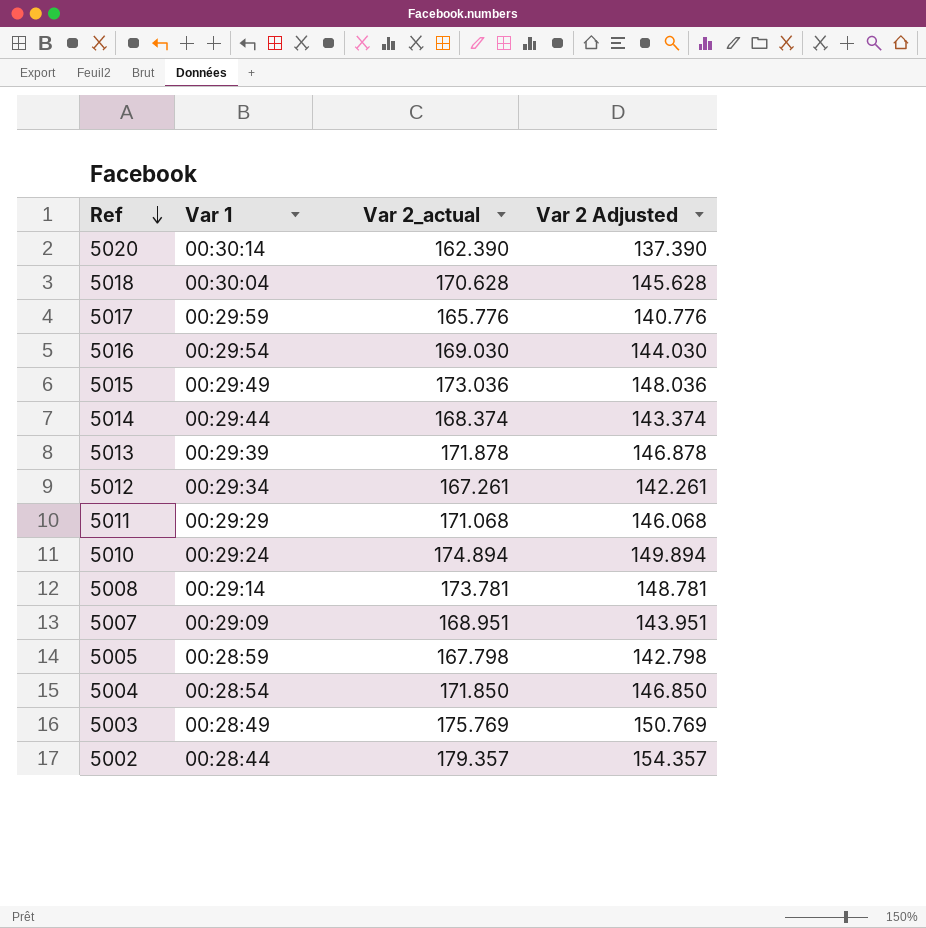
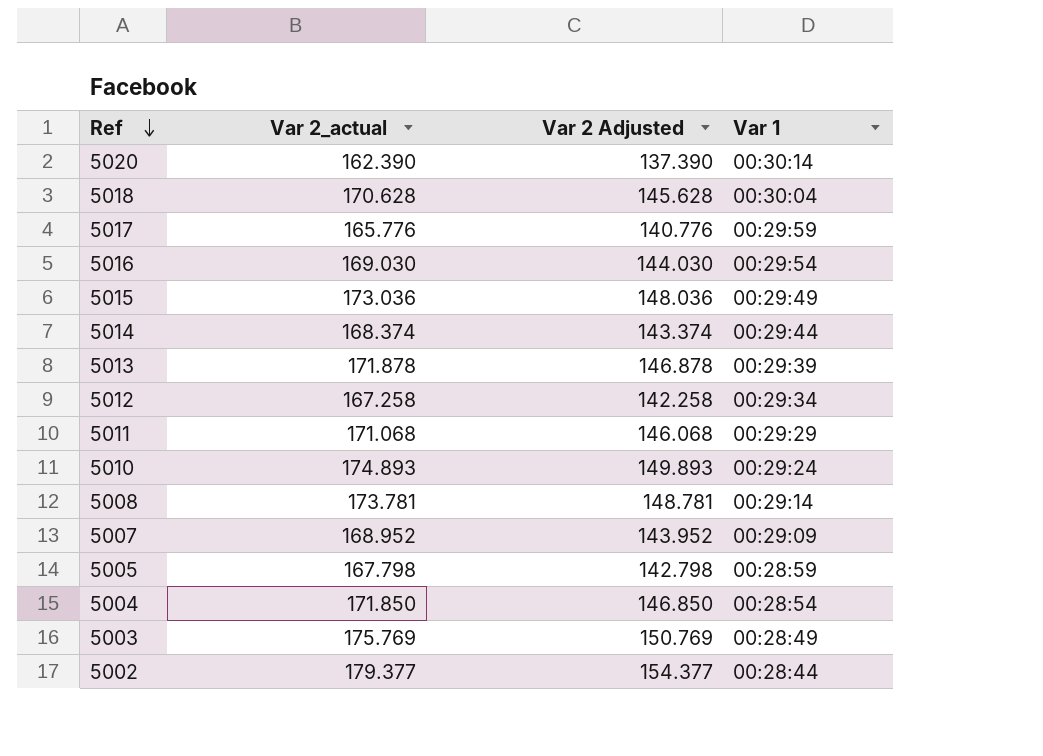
column Var 1 | position: 2 -> 4
5012 | Var 2_actual: 167.261 -> 167.258
5012 | Var 2 Adjusted: 142.261 -> 142.258
5010 | Var 2_actual: 174.894 -> 174.893
5010 | Var 2 Adjusted: 149.894 -> 149.893
5007 | Var 2_actual: 168.951 -> 168.952
5007 | Var 2 Adjusted: 143.951 -> 143.952
5002 | Var 2_actual: 179.357 -> 179.377
5002 | Var 2 Adjusted: 154.357 -> 154.377

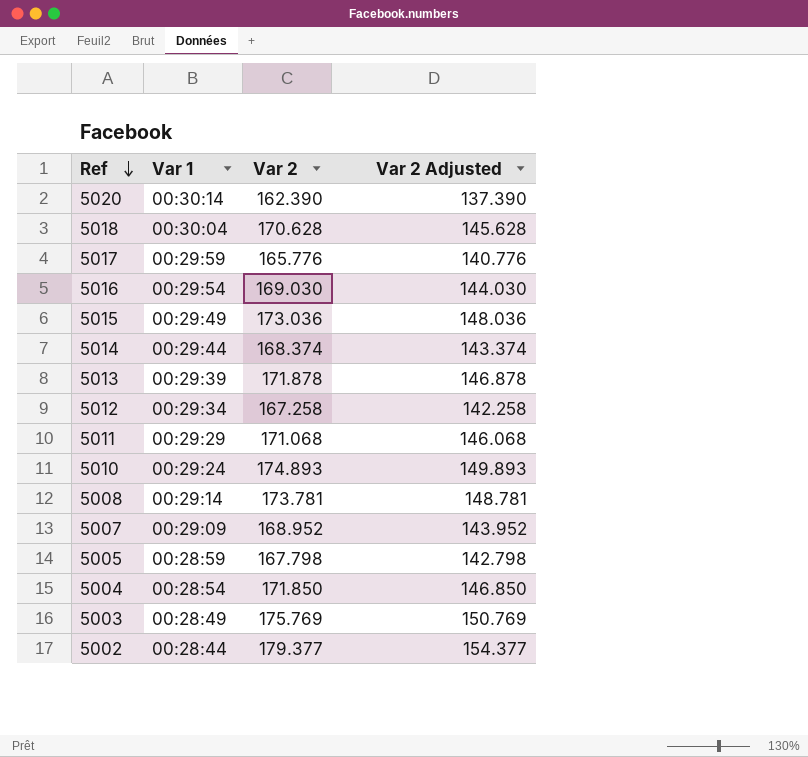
column Var 1 | position: 4 -> 2
column name: Var 2_actual -> Var 2

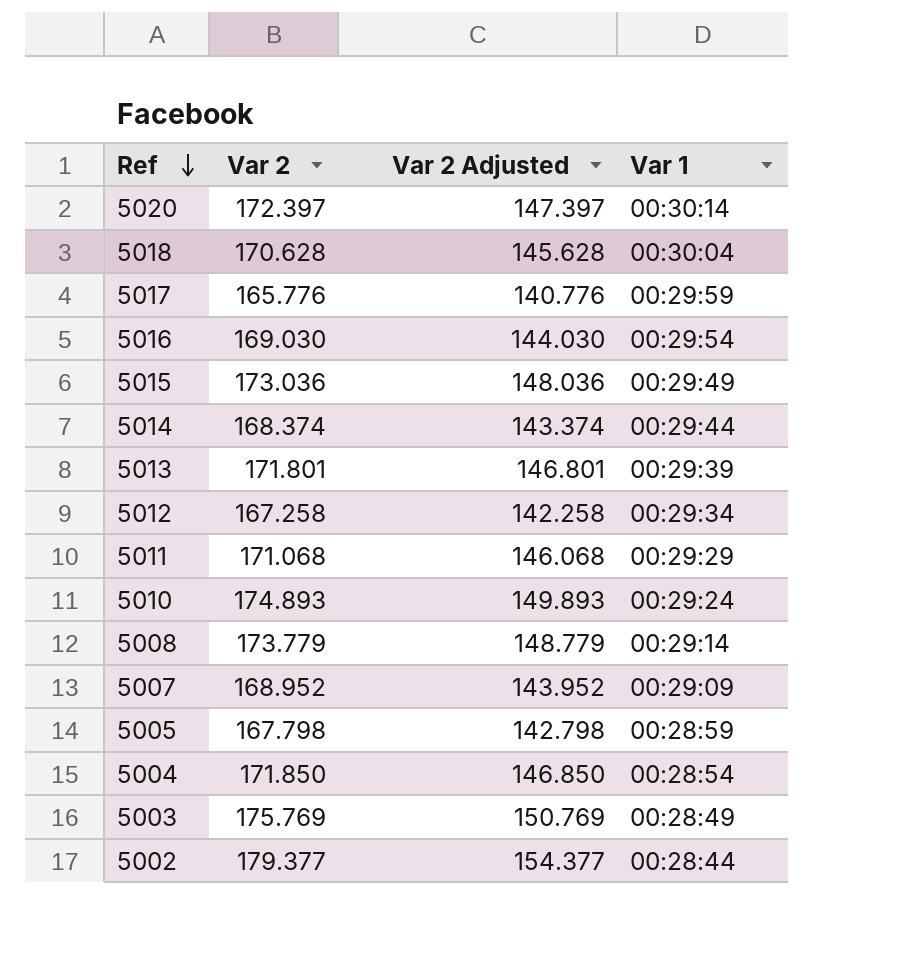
column Var 1 | position: 2 -> 4
5020 | Var 2: 162.390 -> 172.397
5020 | Var 2 Adjusted: 137.390 -> 147.397
5013 | Var 2: 171.878 -> 171.801
5013 | Var 2 Adjusted: 146.878 -> 146.801
5008 | Var 2: 173.781 -> 173.779
5008 | Var 2 Adjusted: 148.781 -> 148.779

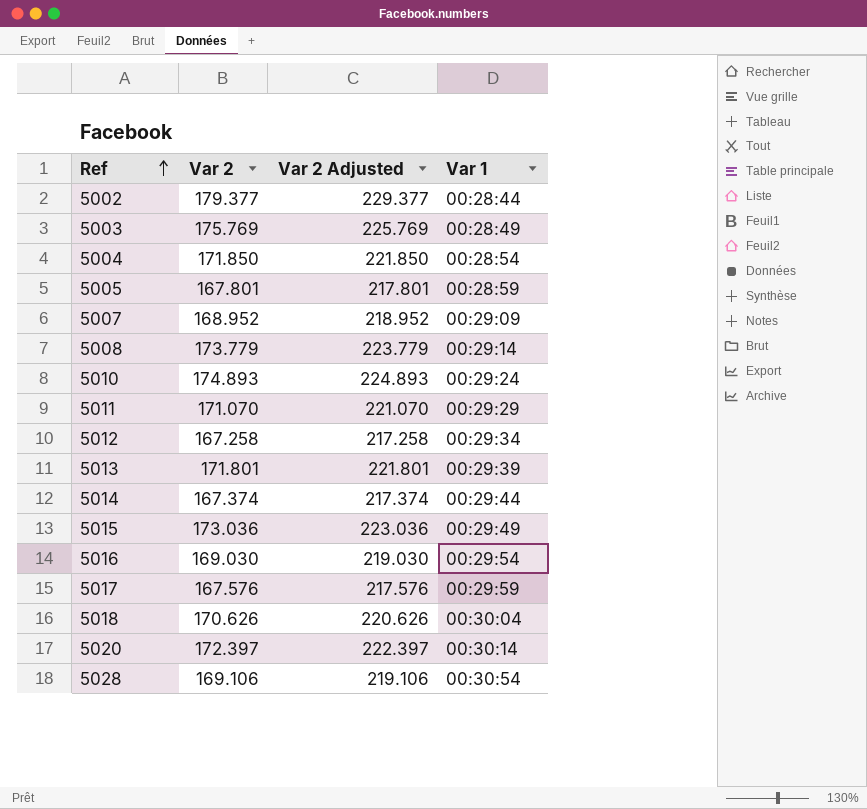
row order: Ref descending -> Ref ascending
column Var 2 Adjusted | formula: [Var 2] - 25 -> [Var 2] + 50
5005 | Var 2: 167.798 -> 167.801
5011 | Var 2: 171.068 -> 171.070
5014 | Var 2: 168.374 -> 167.374
5017 | Var 2: 165.776 -> 167.576
5018 | Var 2: 170.628 -> 170.626
row 5028: none -> 169.106 | 219.106 | 00:30:54

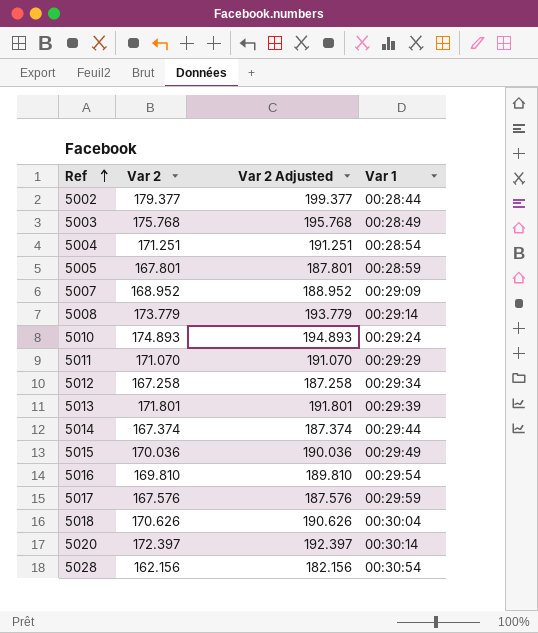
column Var 2 Adjusted | formula: [Var 2] + 50 -> [Var 2] + 20
5003 | Var 2: 175.769 -> 175.768
5004 | Var 2: 171.850 -> 171.251
5015 | Var 2: 173.036 -> 170.036
5016 | Var 2: 169.030 -> 169.810
5028 | Var 2: 169.106 -> 162.156

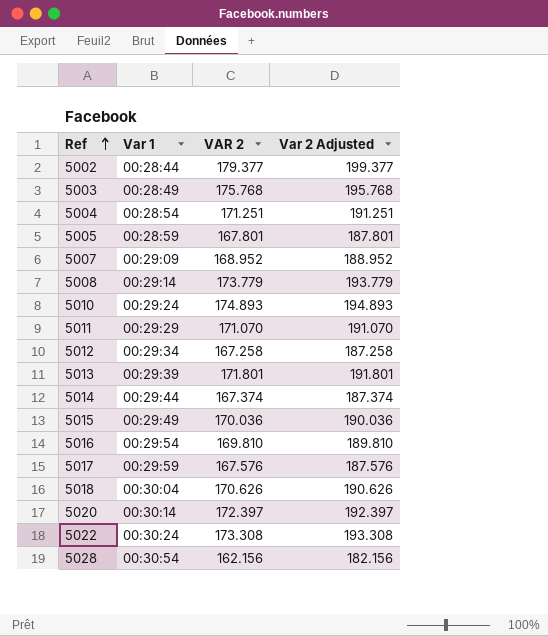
column Var 1 | position: 4 -> 2
column name: Var 2 -> VAR 2
row 5022: none -> 00:30:24 | 173.308 | 193.308

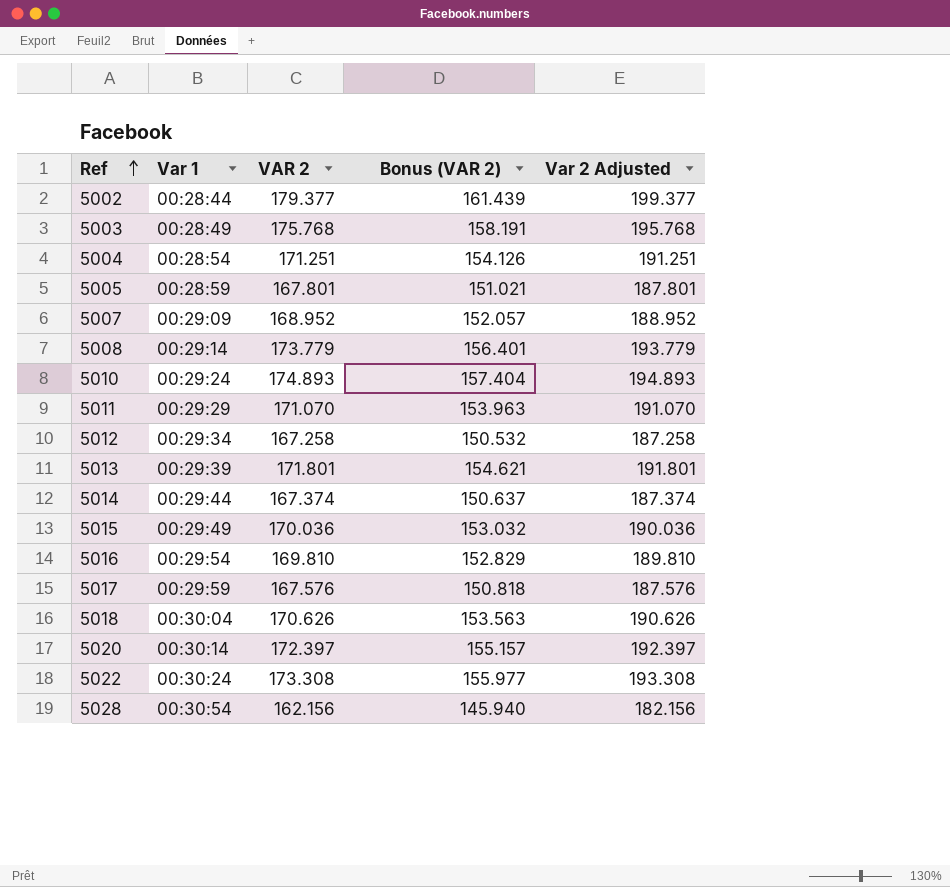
column Bonus (VAR 2) | formula: none -> [VAR 2] * 0.9

